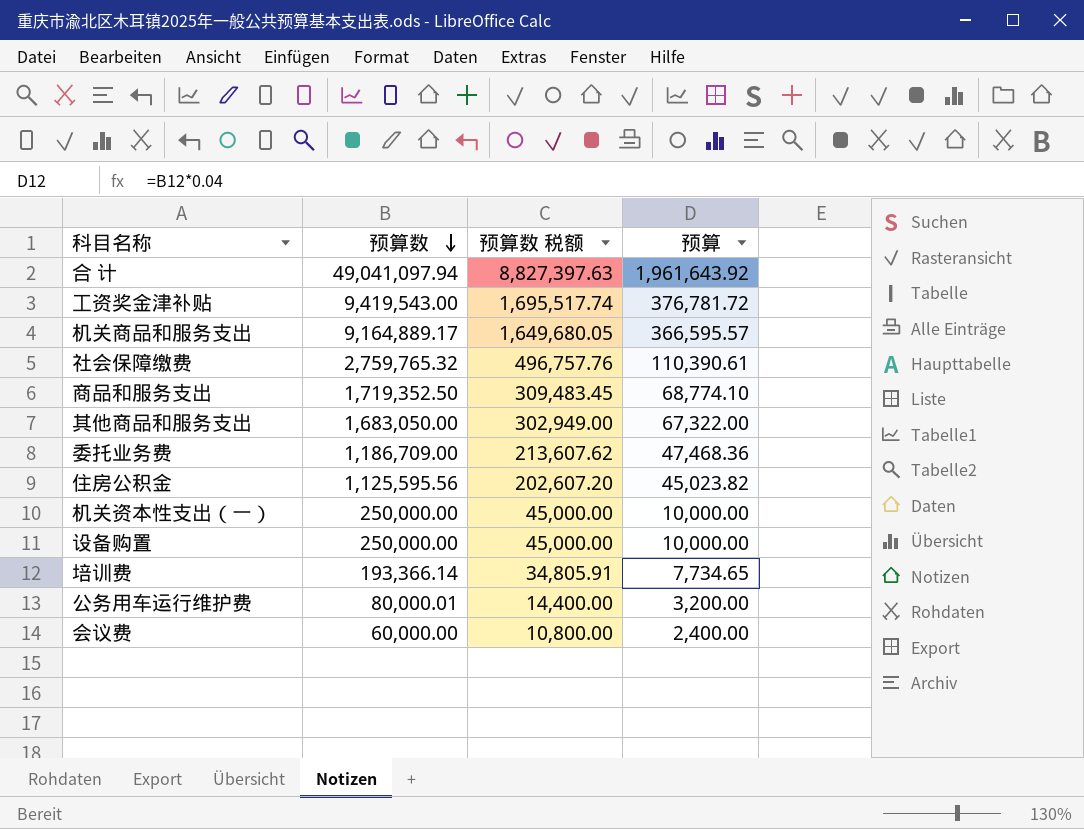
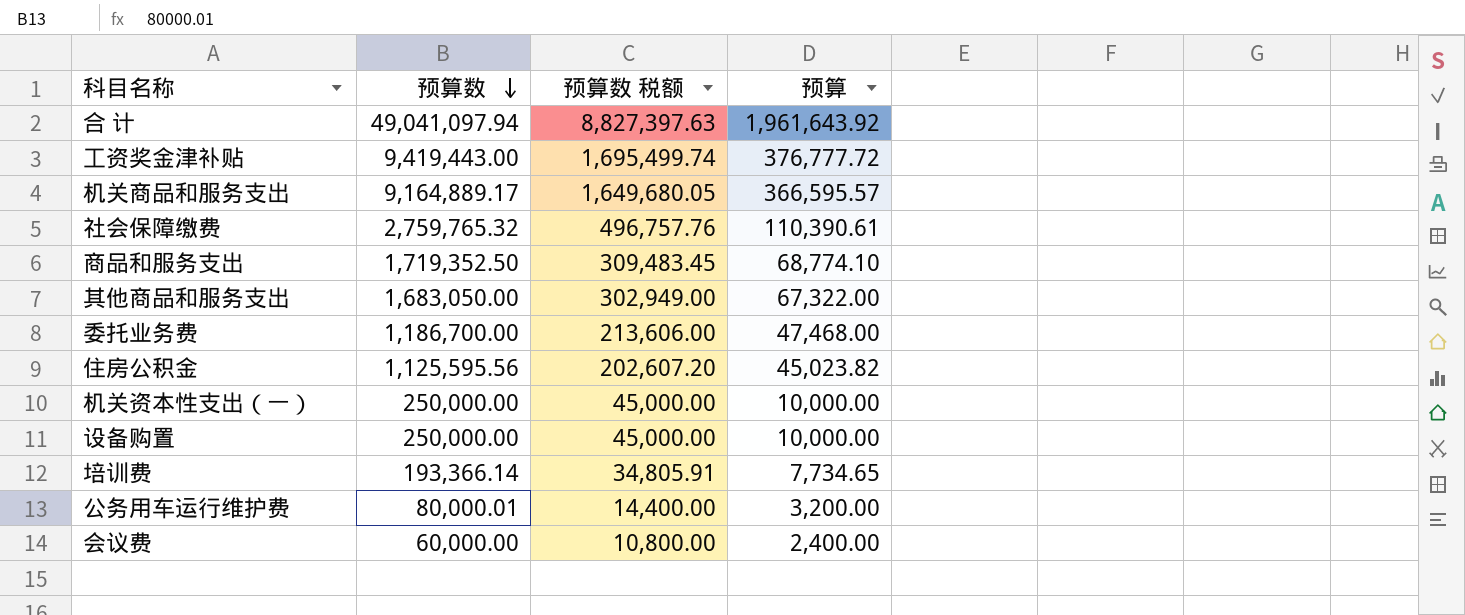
工资奖金津补贴 | 预算数: 9,419,543.00 -> 9,419,443.00
工资奖金津补贴 | 预算数 税额: 1,695,517.74 -> 1,695,499.74
工资奖金津补贴 | 预算: 376,781.72 -> 376,777.72
委托业务费 | 预算数: 1,186,709.00 -> 1,186,700.00
委托业务费 | 预算数 税额: 213,607.62 -> 213,606.00
委托业务费 | 预算: 47,468.36 -> 47,468.00

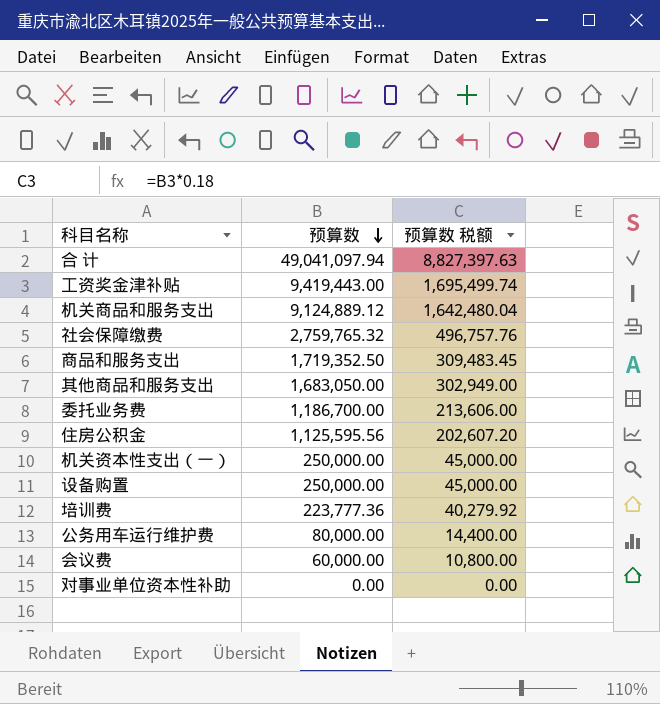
column 预算 | formula: [预算数] * 0.04 -> none
机关商品和服务支出 | 预算数: 9,164,889.17 -> 9,124,889.12
机关商品和服务支出 | 预算数 税额: 1,649,680.05 -> 1,642,480.04
培训费 | 预算数: 193,366.14 -> 223,777.36
培训费 | 预算数 税额: 34,805.91 -> 40,279.92
公务用车运行维护费 | 预算数: 80,000.01 -> 80,000.00
row 对事业单位资本性补助: none -> 0.00 | 0.00

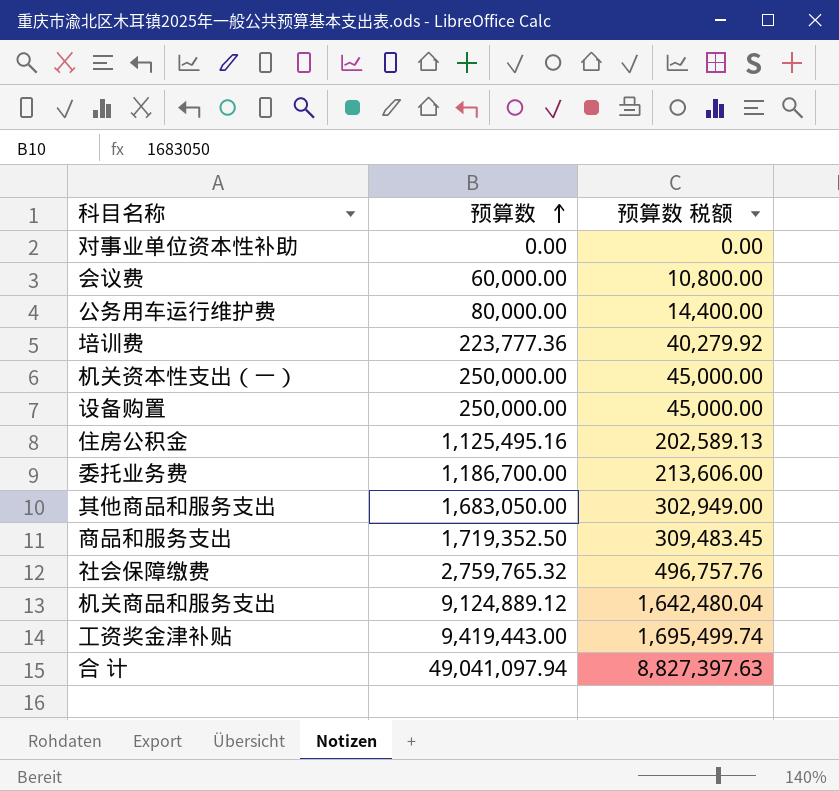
row order: 预算数 descending -> 预算数 ascending
住房公积金 | 预算数: 1,125,595.56 -> 1,125,495.16
住房公积金 | 预算数 税额: 202,607.20 -> 202,589.13

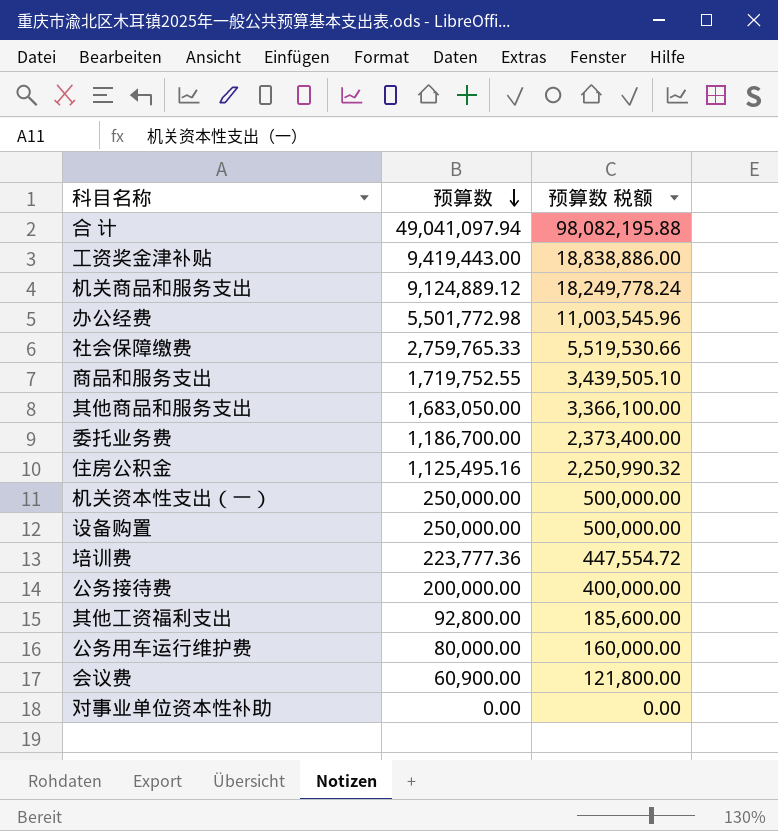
row order: 预算数 ascending -> 预算数 descending
column 预算数 税额 | formula: [预算数] * 0.18 -> [预算数] * 2
row 办公经费: none -> 5,501,772.98 | 11,003,545.96
社会保障缴费 | 预算数: 2,759,765.32 -> 2,759,765.33
商品和服务支出 | 预算数: 1,719,352.50 -> 1,719,752.55
row 公务接待费: none -> 200,000.00 | 400,000.00
row 其他工资福利支出: none -> 92,800.00 | 185,600.00
会议费 | 预算数: 60,000.00 -> 60,900.00

